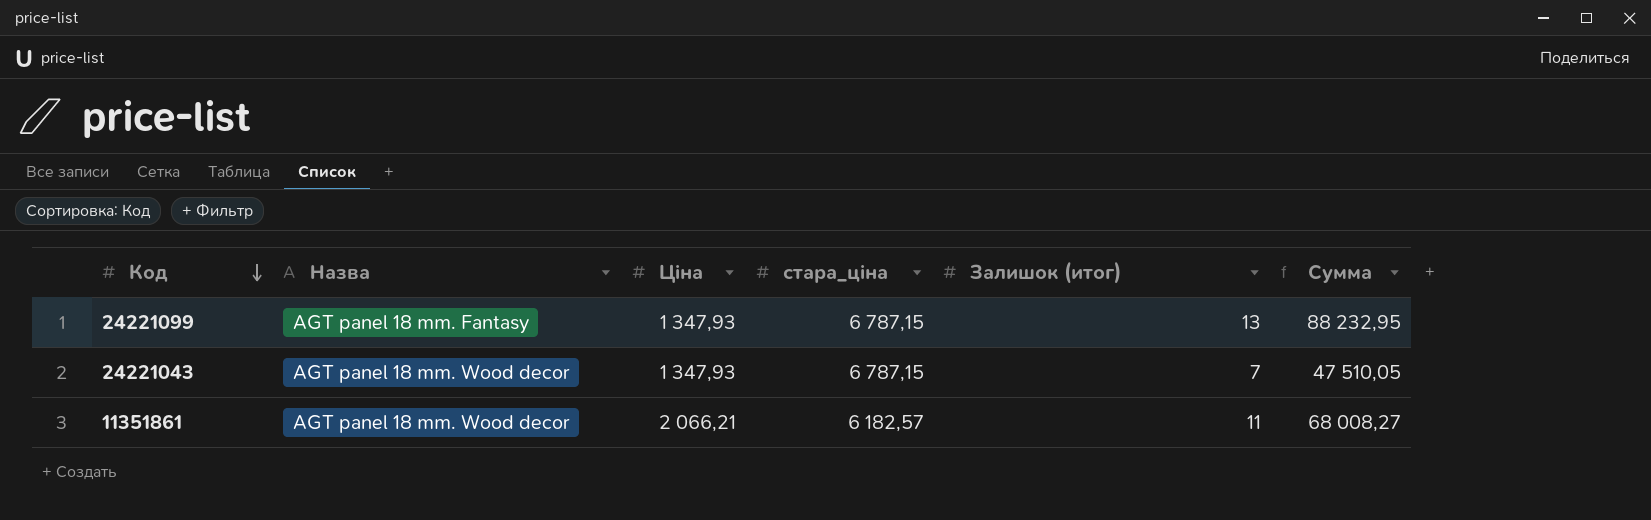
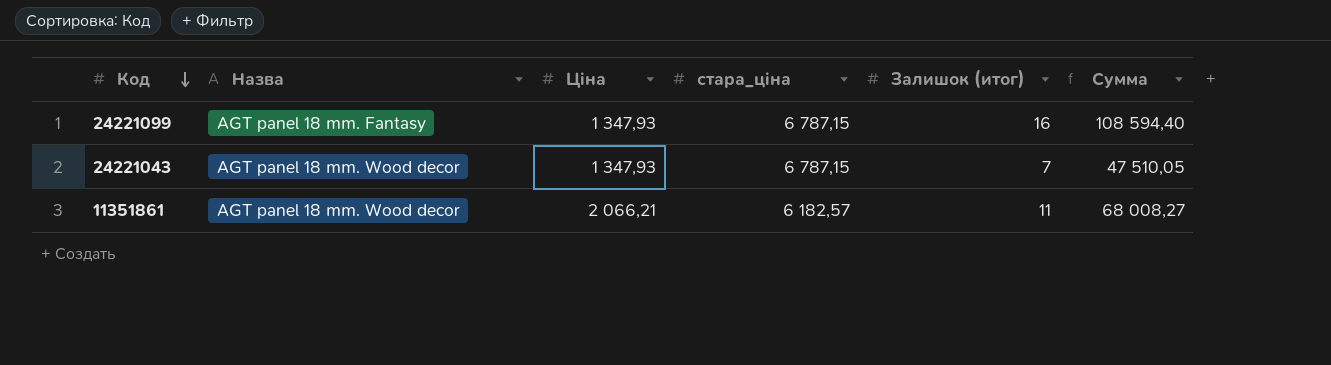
24221099 | Залишок (итог): 13 -> 16
24221099 | Сумма: 88 232,95 -> 108 594,40

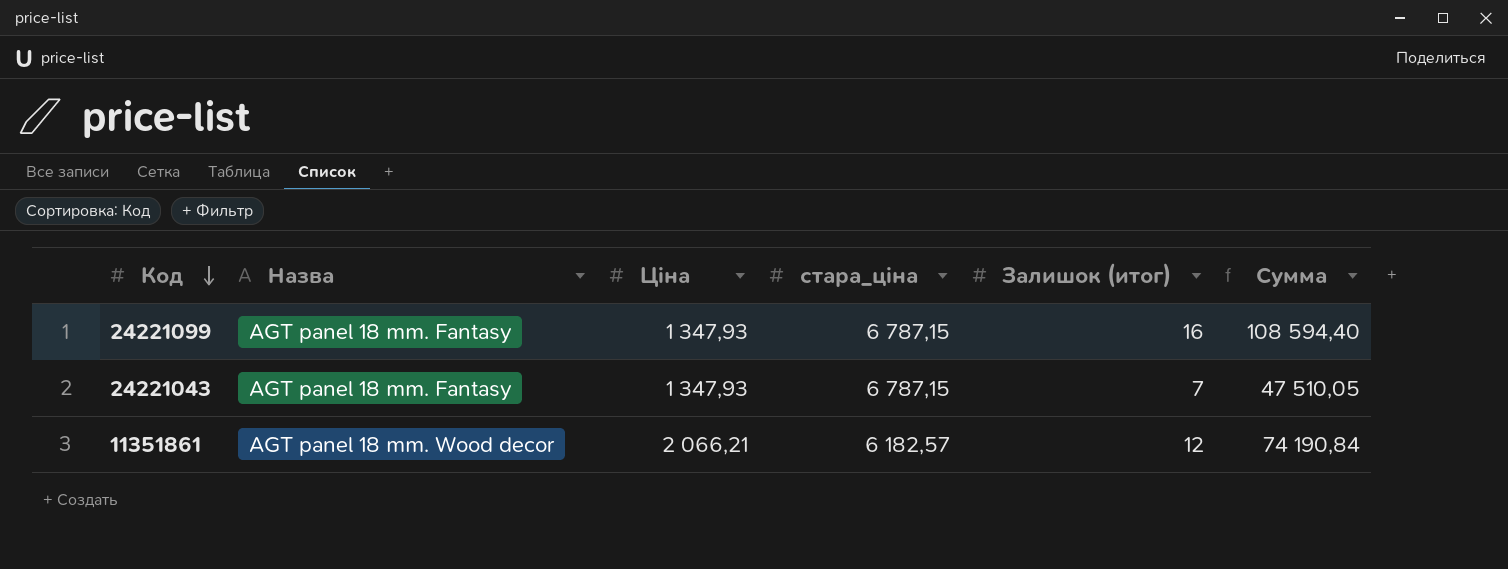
24221043 | Назва: AGT panel 18 mm. Wood decor -> AGT panel 18 mm. Fantasy
11351861 | Залишок (итог): 11 -> 12
11351861 | Сумма: 68 008,27 -> 74 190,84

